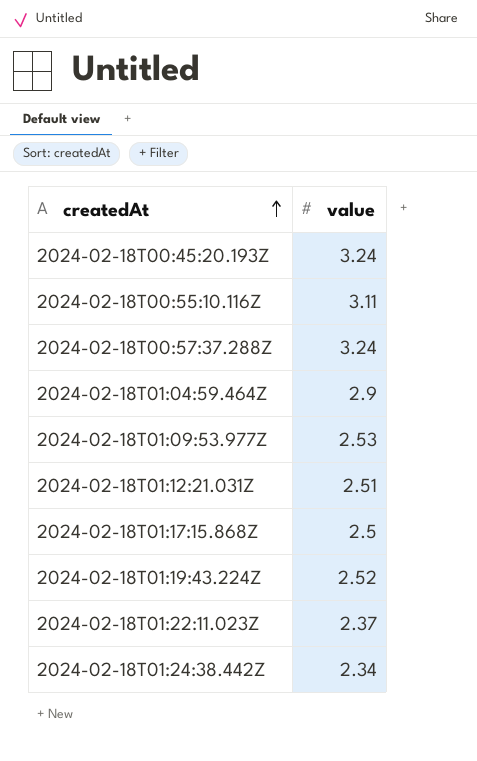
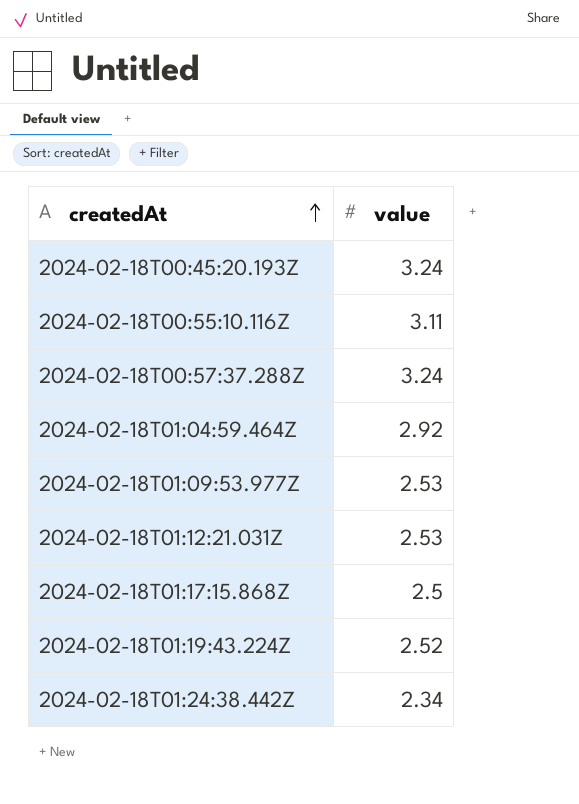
row 2024-02-18T01:22:11.023Z: 2.37 -> none
2024-02-18T01:04:59.464Z | value: 2.9 -> 2.92
2024-02-18T01:12:21.031Z | value: 2.51 -> 2.53

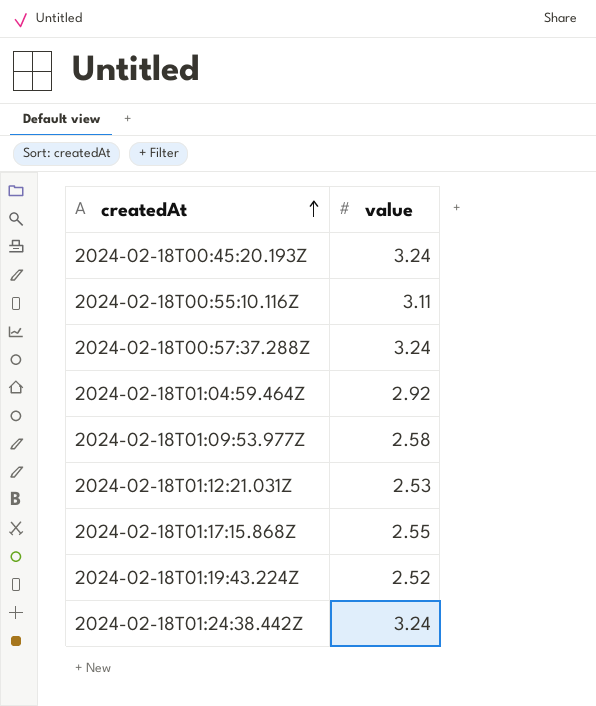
2024-02-18T01:09:53.977Z | value: 2.53 -> 2.58
2024-02-18T01:17:15.868Z | value: 2.5 -> 2.55
2024-02-18T01:24:38.442Z | value: 2.34 -> 3.24

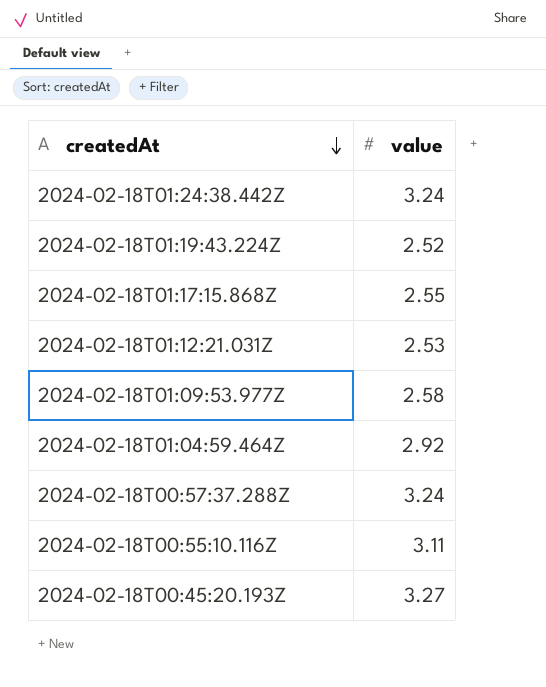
row order: createdAt ascending -> createdAt descending
2024-02-18T00:45:20.193Z | value: 3.24 -> 3.27

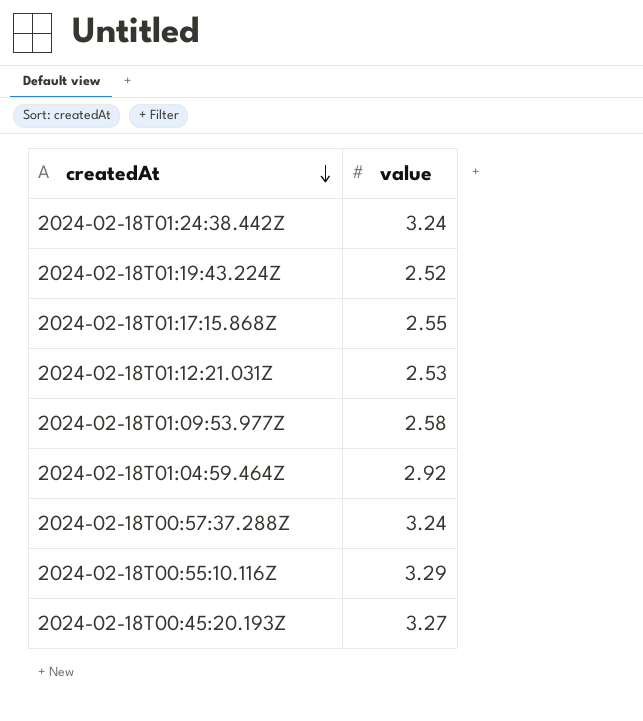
2024-02-18T00:55:10.116Z | value: 3.11 -> 3.29

